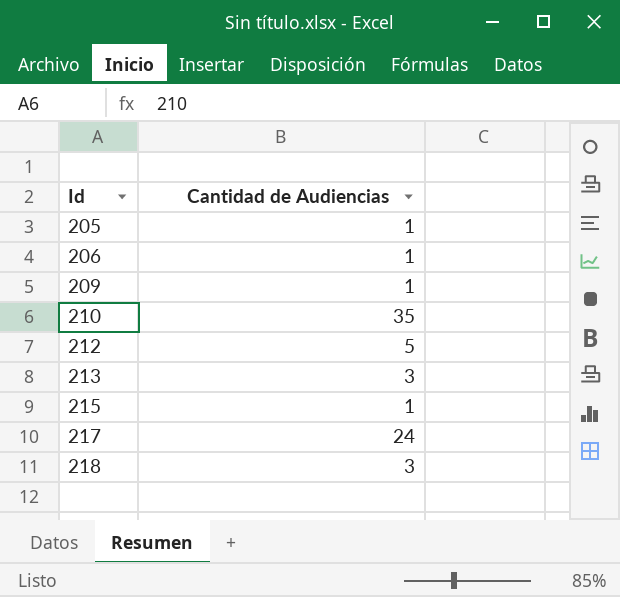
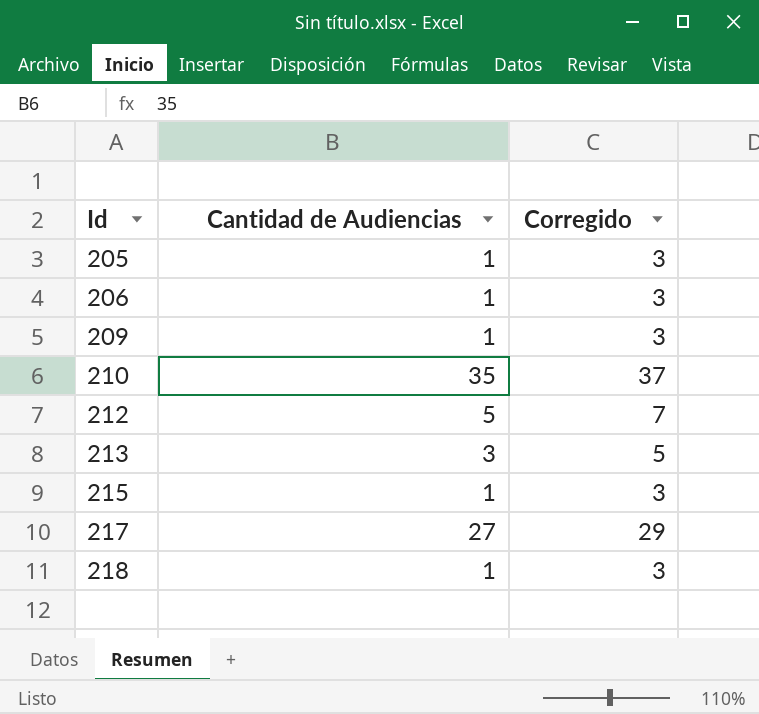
column Corregido | formula: none -> [Cantidad de Audiencias] + 2
217 | Cantidad de Audiencias: 24 -> 27
218 | Cantidad de Audiencias: 3 -> 1

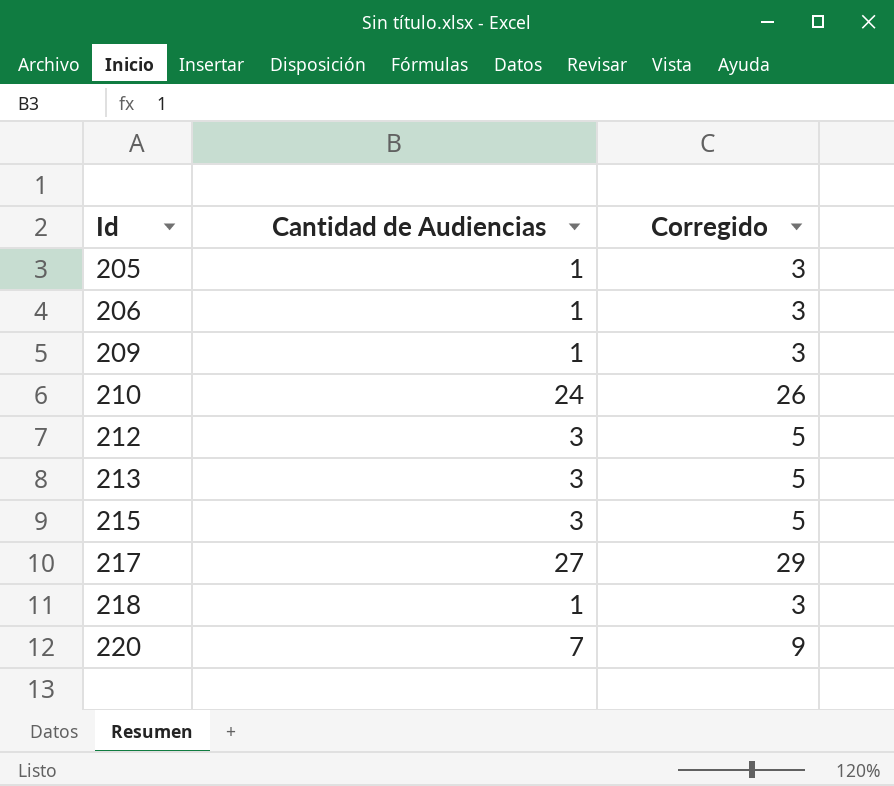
210 | Cantidad de Audiencias: 35 -> 24
210 | Corregido: 37 -> 26
212 | Cantidad de Audiencias: 5 -> 3
212 | Corregido: 7 -> 5
215 | Cantidad de Audiencias: 1 -> 3
215 | Corregido: 3 -> 5
row 220: none -> 7 | 9

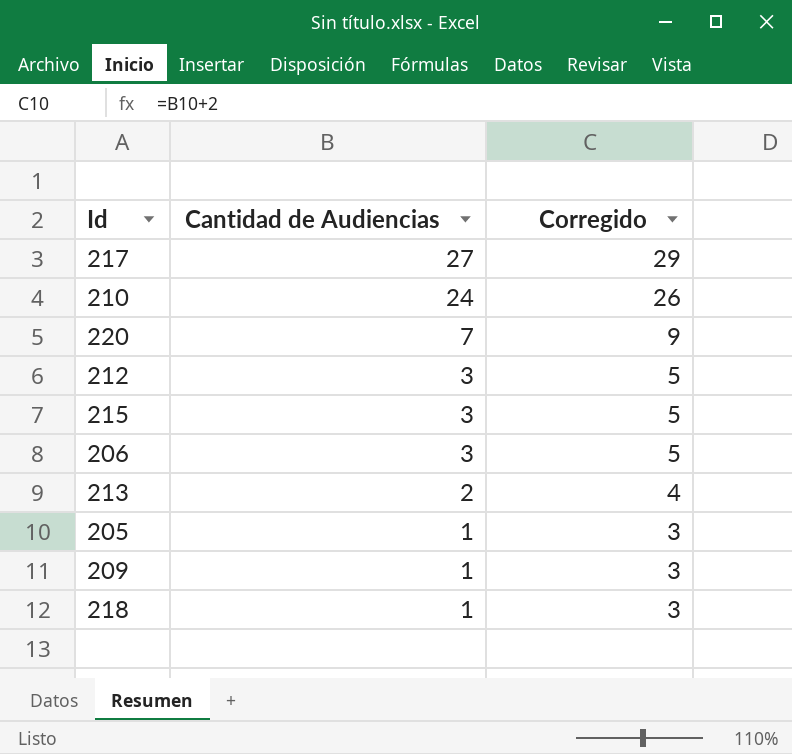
row order: Id ascending -> Cantidad de Audiencias descending
206 | Cantidad de Audiencias: 1 -> 3
206 | Corregido: 3 -> 5
213 | Cantidad de Audiencias: 3 -> 2
213 | Corregido: 5 -> 4

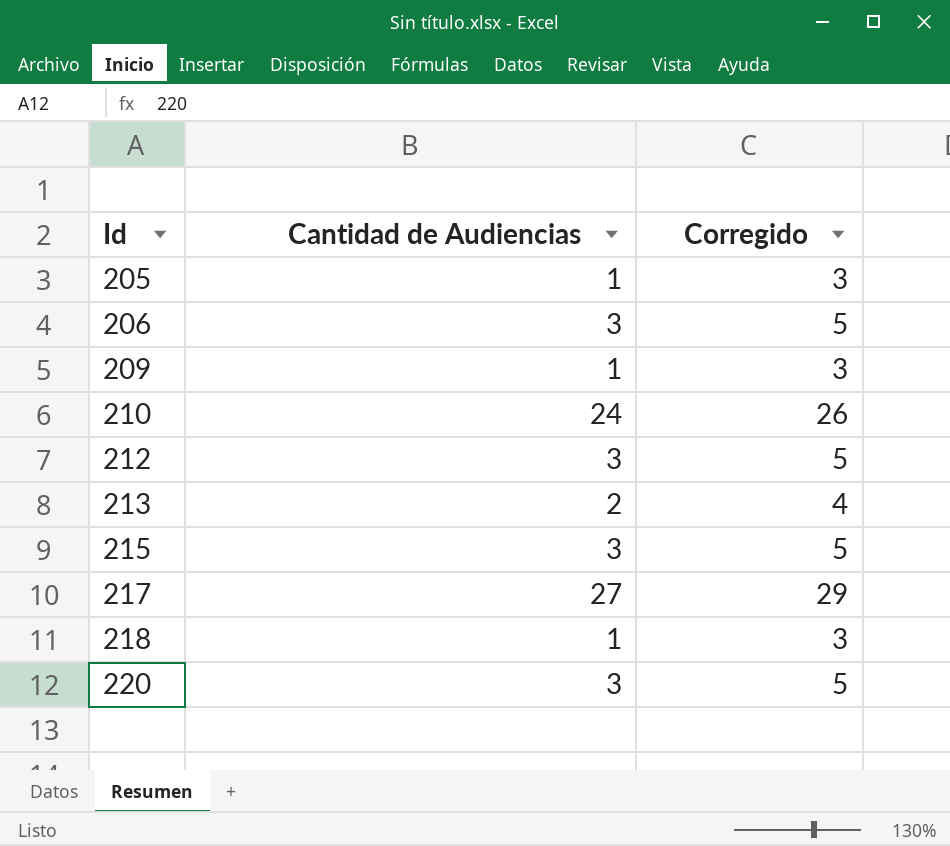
row order: Cantidad de Audiencias descending -> Id ascending
220 | Cantidad de Audiencias: 7 -> 3
220 | Corregido: 9 -> 5

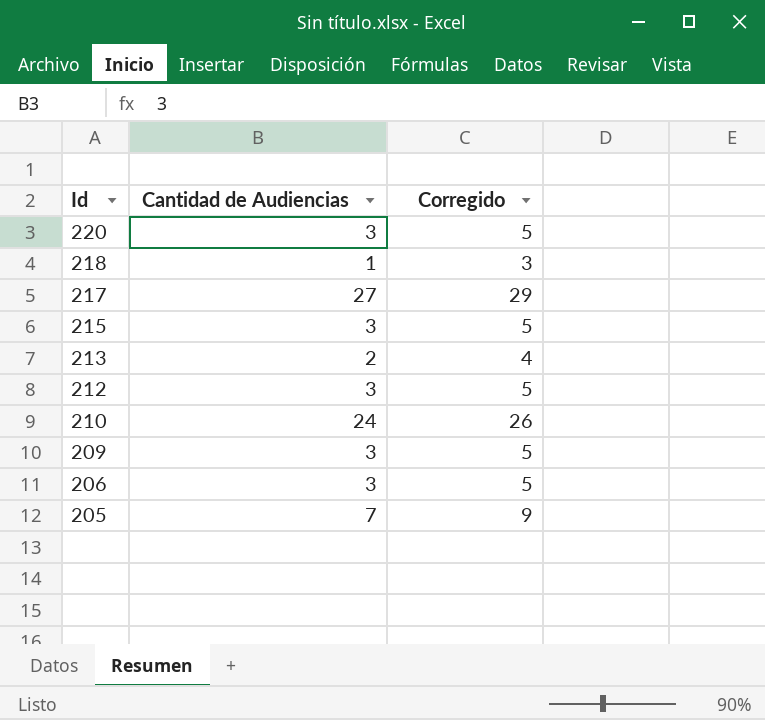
row order: Id ascending -> Id descending
209 | Cantidad de Audiencias: 1 -> 3
209 | Corregido: 3 -> 5
205 | Cantidad de Audiencias: 1 -> 7
205 | Corregido: 3 -> 9

